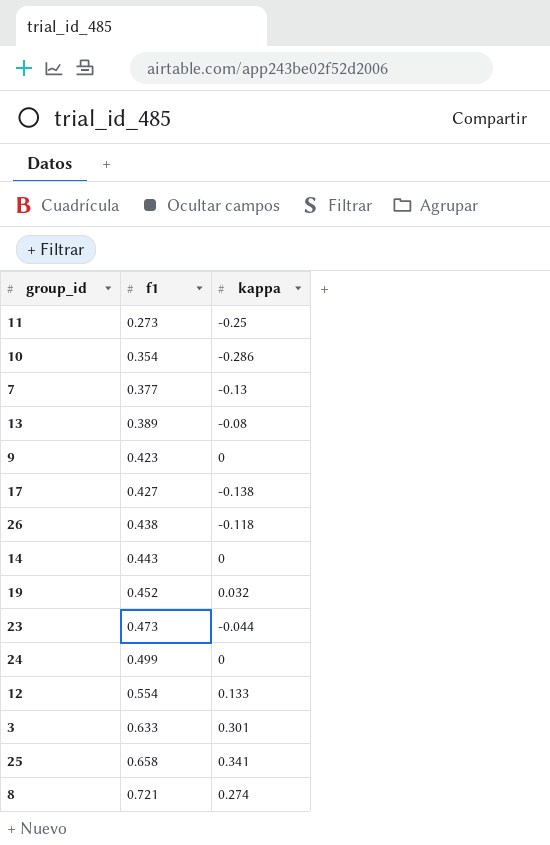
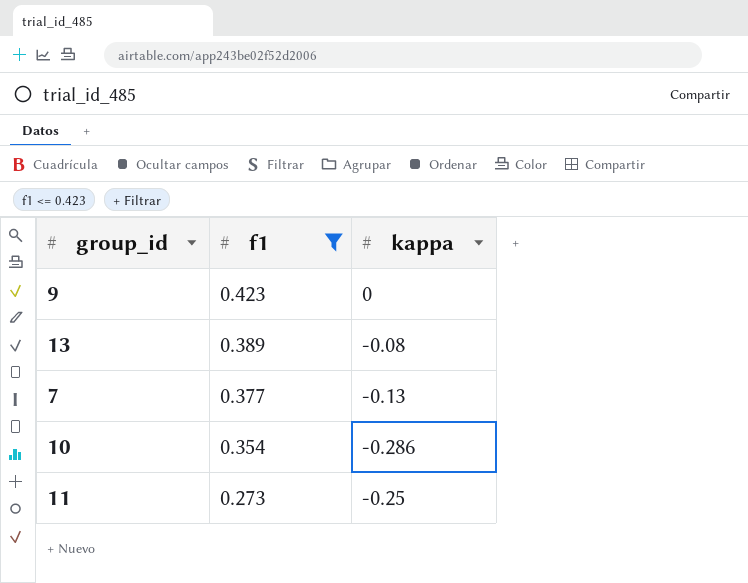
filter: none -> f1 <= 0.423
row order: f1 ascending -> f1 descending

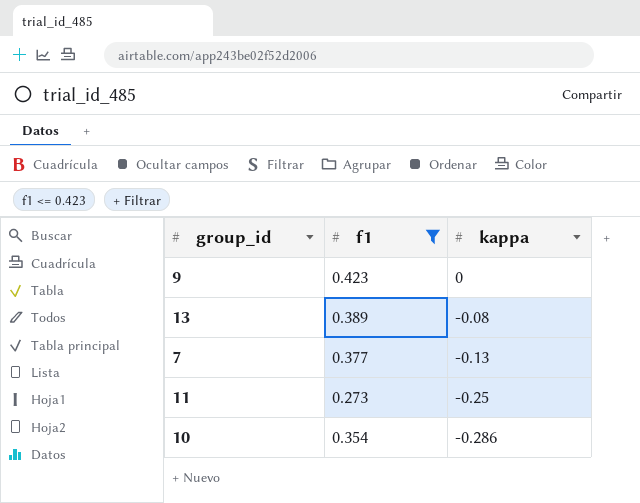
row order: f1 descending -> kappa descending

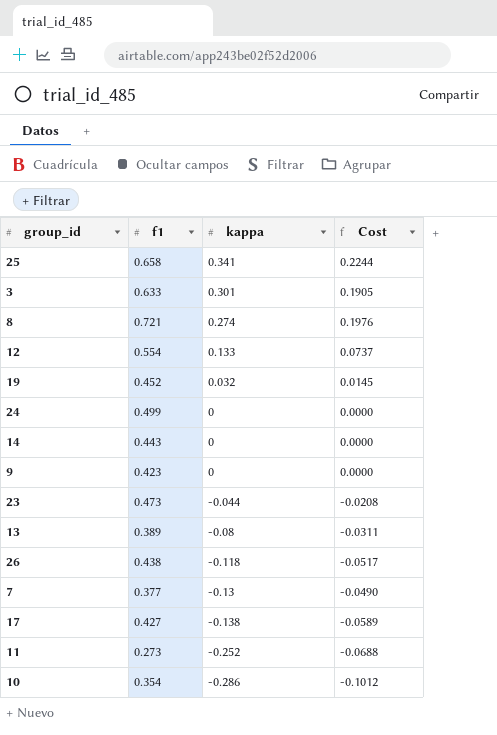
filter: f1 <= 0.423 -> none
column Cost | formula: none -> [f1] * [kappa]
11 | kappa: -0.25 -> -0.252

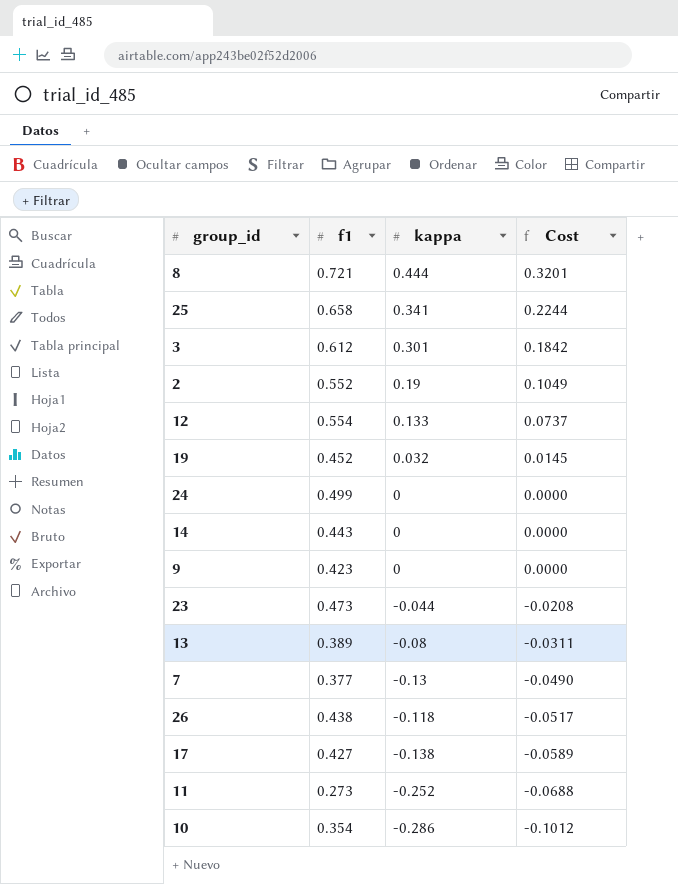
row order: kappa descending -> Cost descending
8 | kappa: 0.274 -> 0.444
8 | Cost: 0.1976 -> 0.3201
3 | f1: 0.633 -> 0.612
3 | Cost: 0.1905 -> 0.1842
row 2: none -> 0.552 | 0.19 | 0.1049

